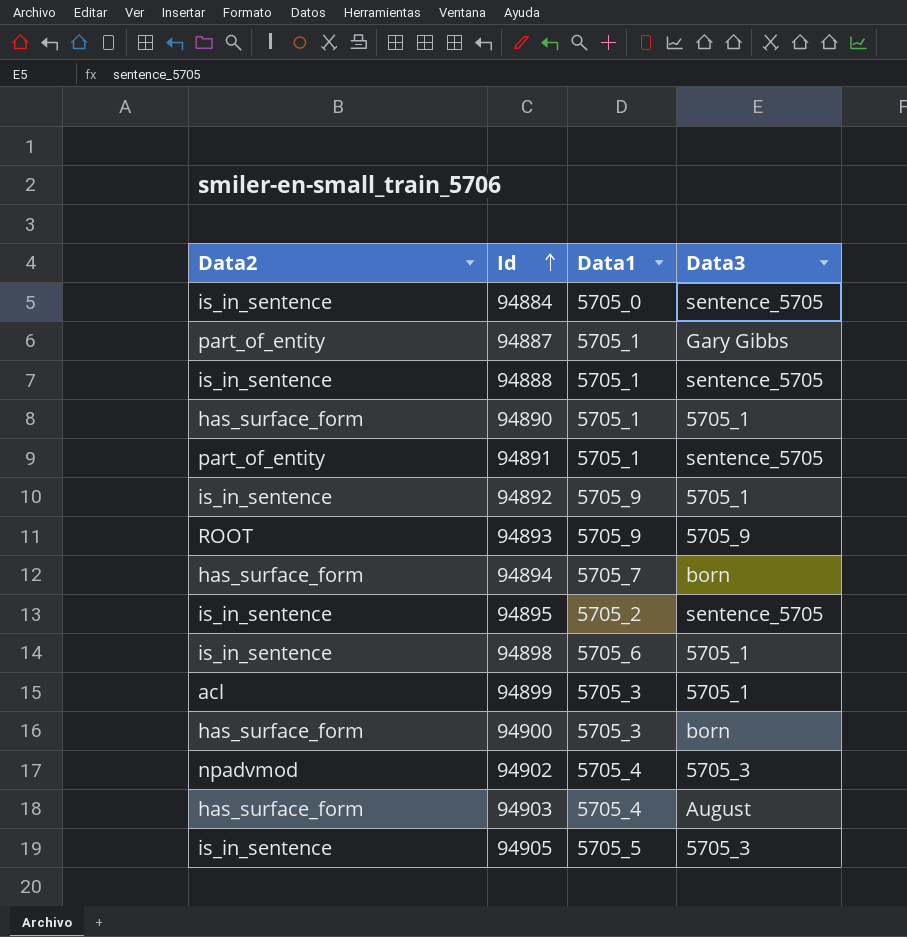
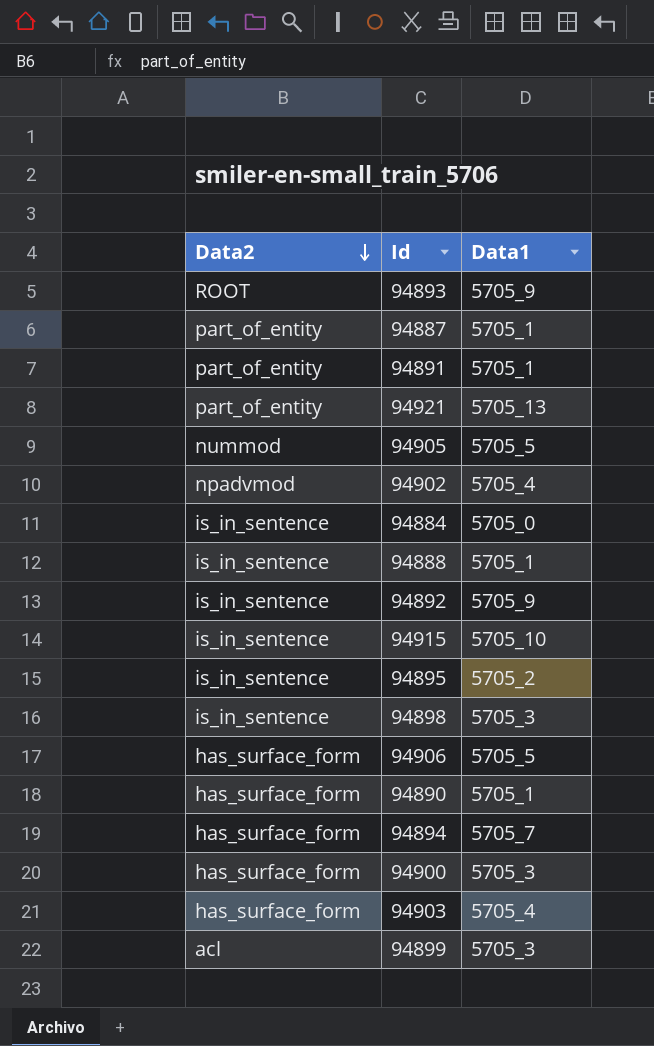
row order: Id ascending -> Data2 descending
column Data3 | position: 4 -> none
row 94921: none -> part_of_entity | 5705_13
94905 | Data2: is_in_sentence -> nummod
row 94915: none -> is_in_sentence | 5705_10
94898 | Data1: 5705_6 -> 5705_3
row 94906: none -> has_surface_form | 5705_5

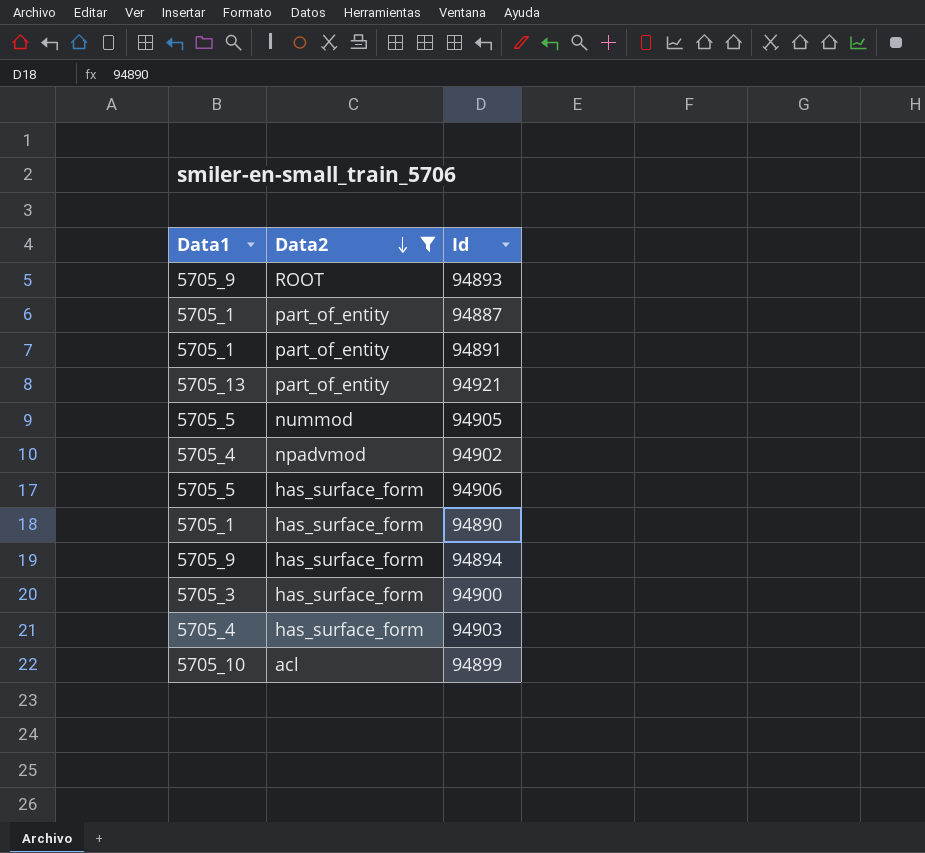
filter: none -> Data2 != is_in_sentence
column Data1 | position: 3 -> 1
94894 | Data1: 5705_7 -> 5705_9
94899 | Data1: 5705_3 -> 5705_10

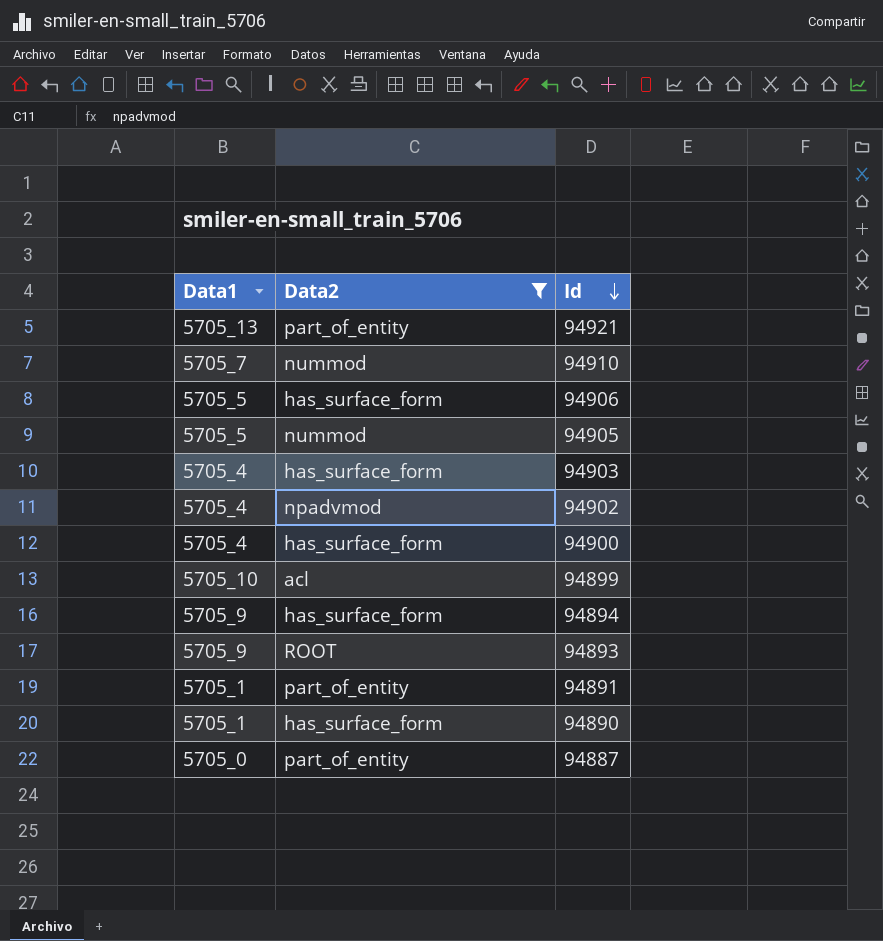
row order: Data2 descending -> Id descending
row 94910: none -> 5705_7 | nummod
94900 | Data1: 5705_3 -> 5705_4
94887 | Data1: 5705_1 -> 5705_0

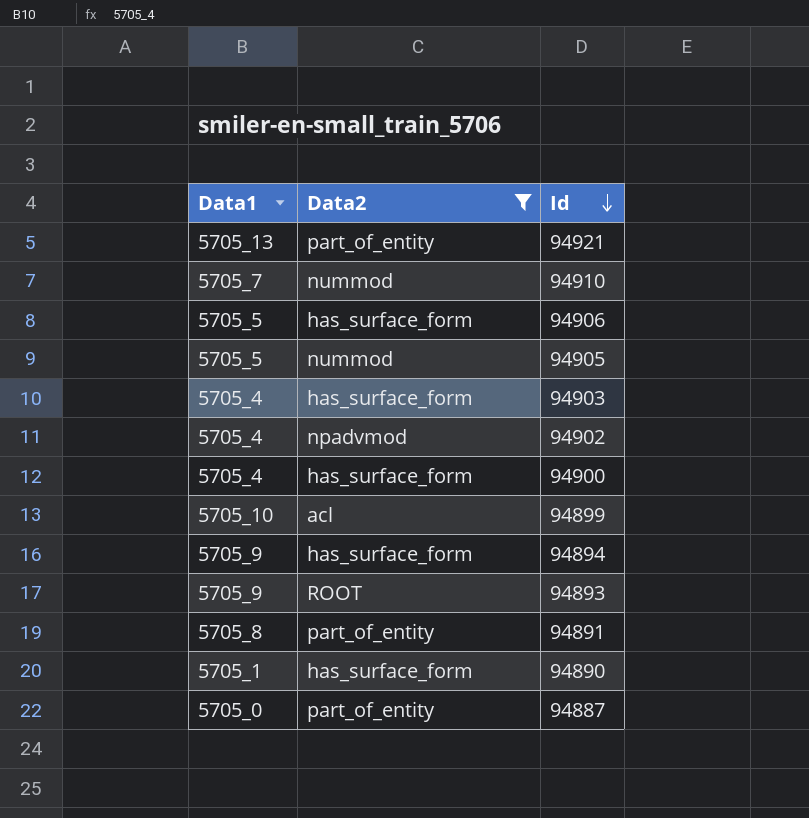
94891 | Data1: 5705_1 -> 5705_8

